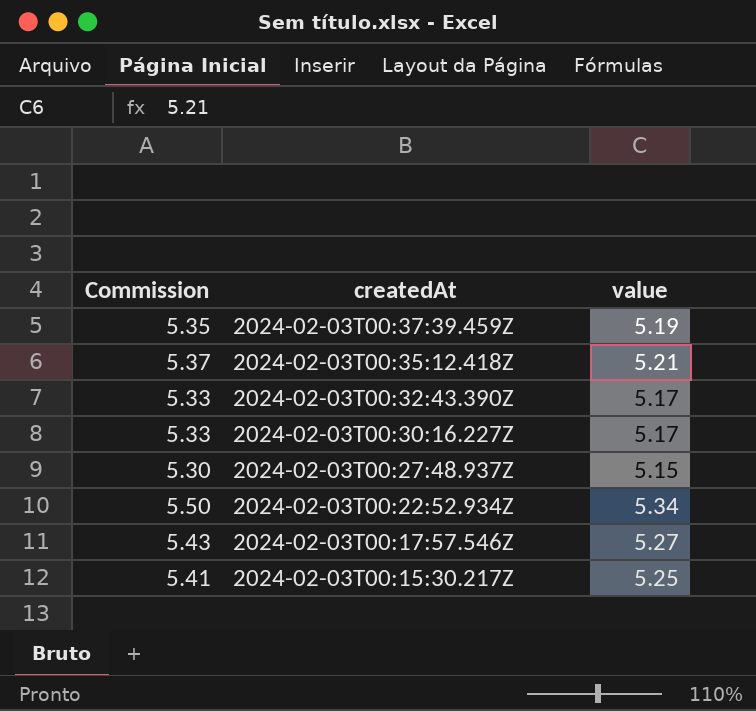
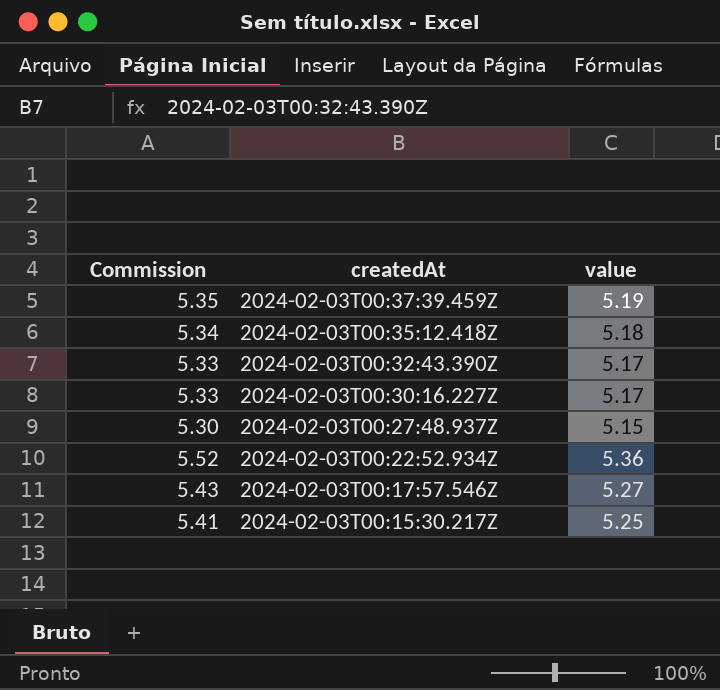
2024-02-03T00:35:12.418Z | Commission: 5.37 -> 5.34
2024-02-03T00:35:12.418Z | value: 5.21 -> 5.18
2024-02-03T00:22:52.934Z | Commission: 5.50 -> 5.52
2024-02-03T00:22:52.934Z | value: 5.34 -> 5.36

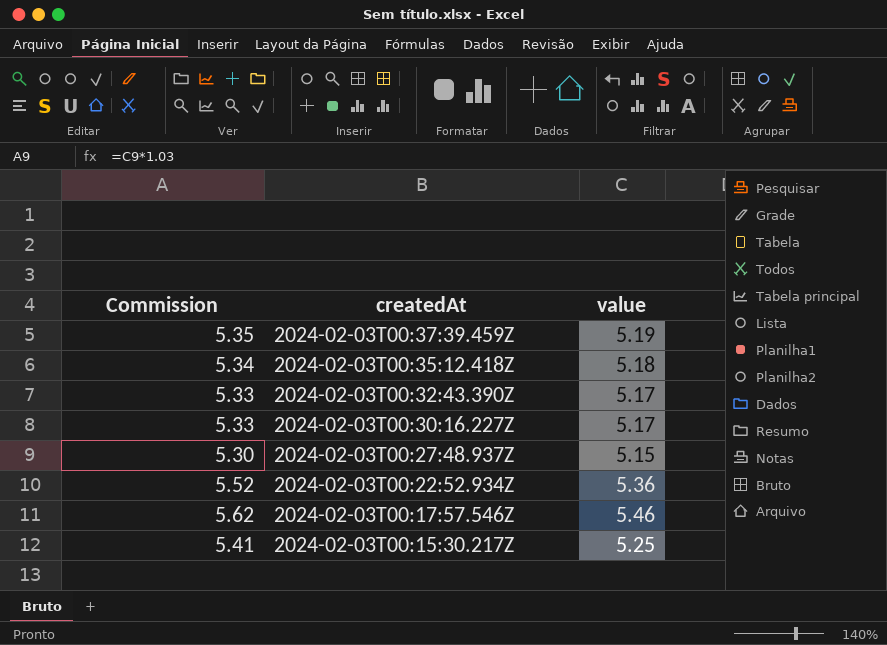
2024-02-03T00:17:57.546Z | Commission: 5.43 -> 5.62
2024-02-03T00:17:57.546Z | value: 5.27 -> 5.46

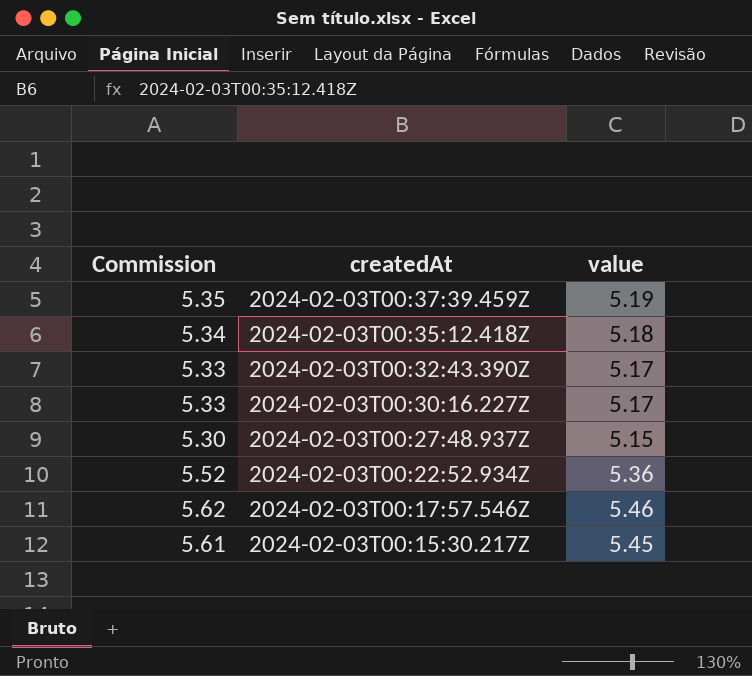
2024-02-03T00:15:30.217Z | Commission: 5.41 -> 5.61
2024-02-03T00:15:30.217Z | value: 5.25 -> 5.45

